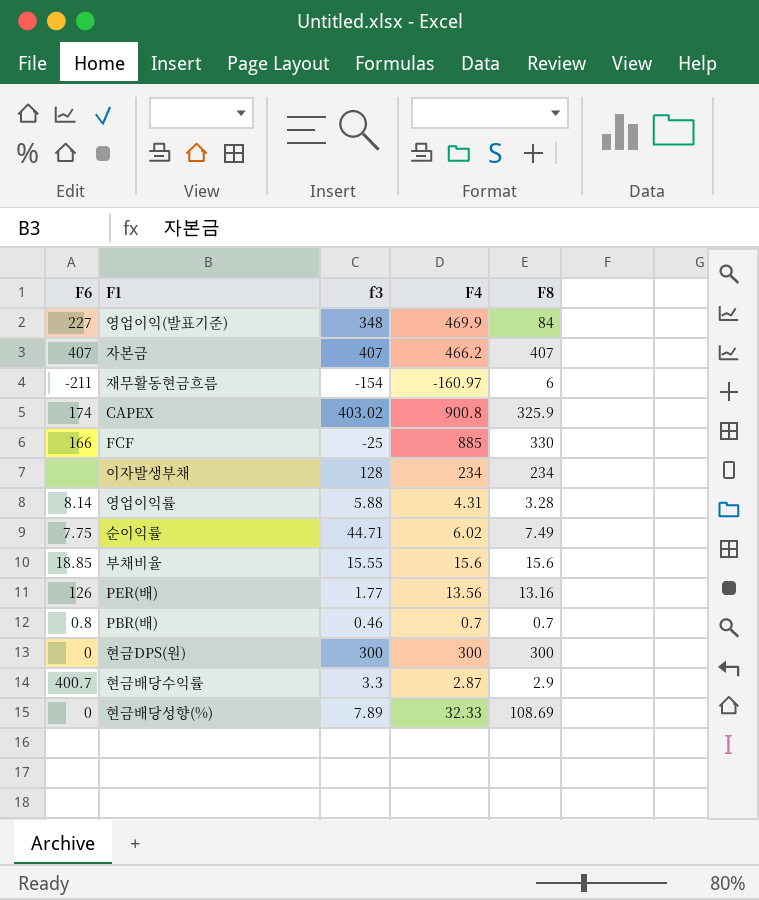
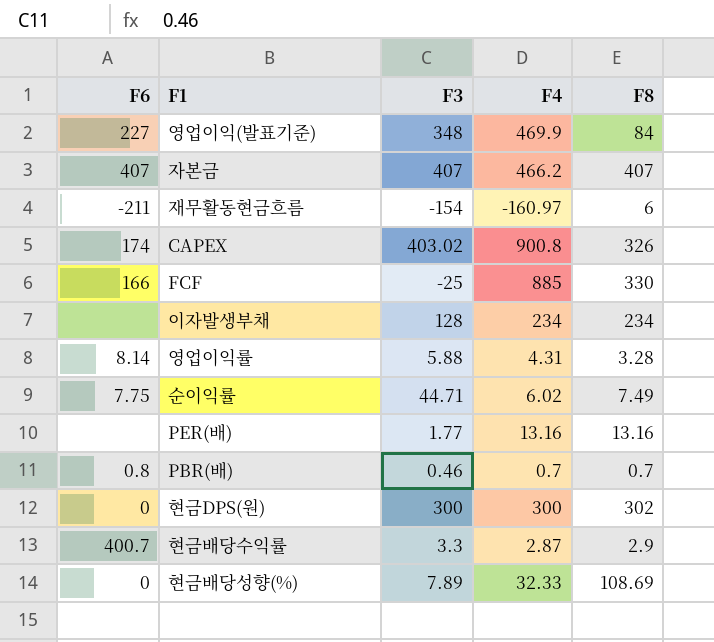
column name: f3 -> F3
row 부채비율: 18.85 | 15.55 | 15.6 | 15.6 -> none
CAPEX | F8: 325.9 -> 326
PER(배) | F6: 126 -> none
PER(배) | F4: 13.56 -> 13.16
현금DPS(원) | F8: 300 -> 302

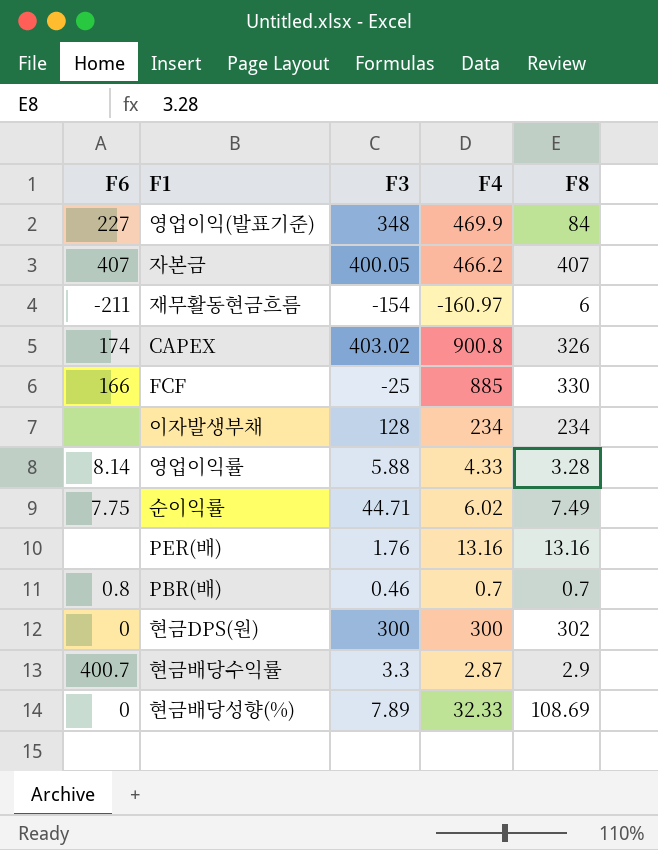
자본금 | F3: 407 -> 400.05
영업이익률 | F4: 4.31 -> 4.33
PER(배) | F3: 1.77 -> 1.76

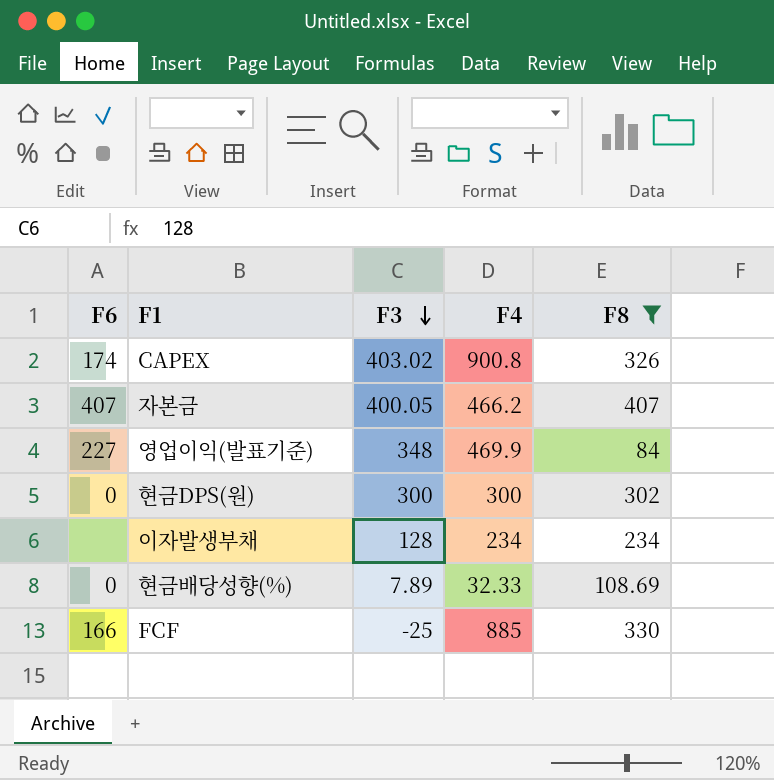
filter: none -> F8 >= 84
row order: none -> F3 descending

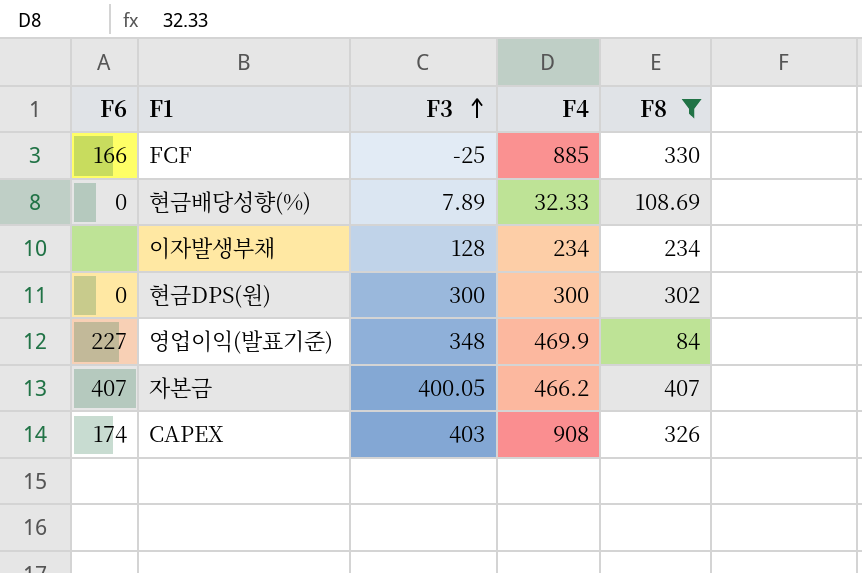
row order: F3 descending -> F3 ascending
CAPEX | F3: 403.02 -> 403
CAPEX | F4: 900.8 -> 908

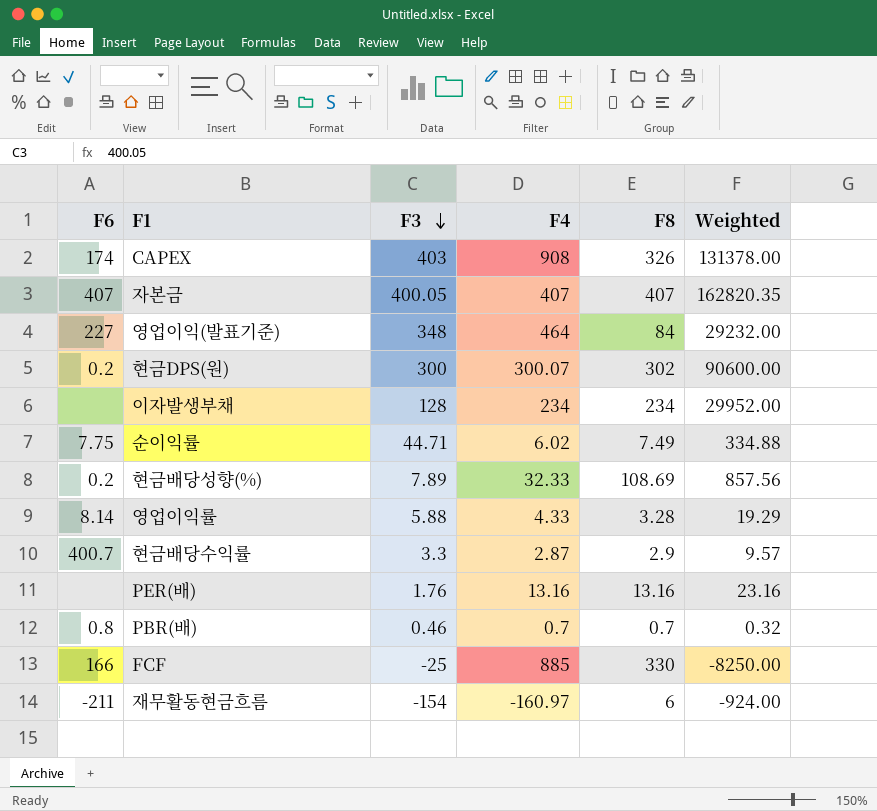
filter: F8 >= 84 -> none
row order: F3 ascending -> F3 descending
column Weighted | formula: none -> [F3] * [F8]
자본금 | F4: 466.2 -> 407
영업이익(발표기준) | F4: 469.9 -> 464
현금DPS(원) | F6: 0 -> 0.2
현금DPS(원) | F4: 300 -> 300.07
현금배당성향(%) | F6: 0 -> 0.2

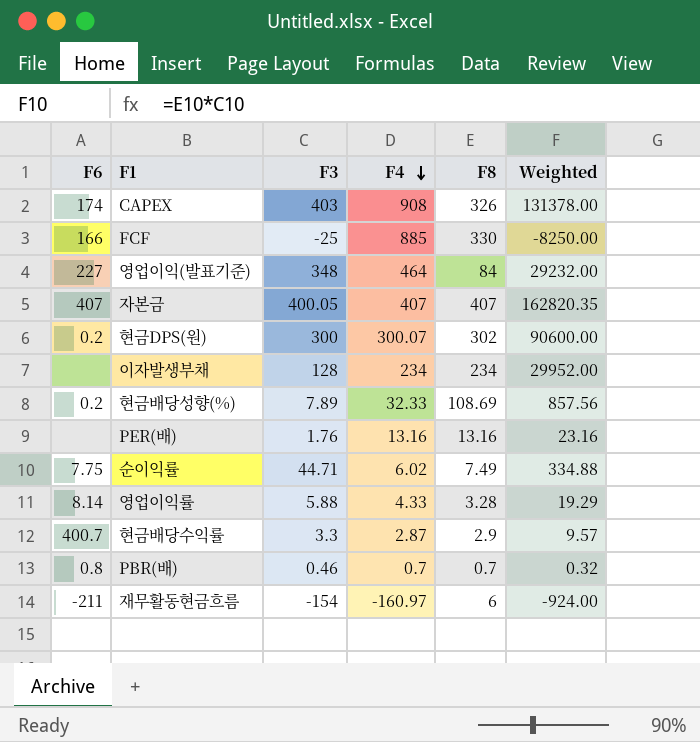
row order: F3 descending -> F4 descending

